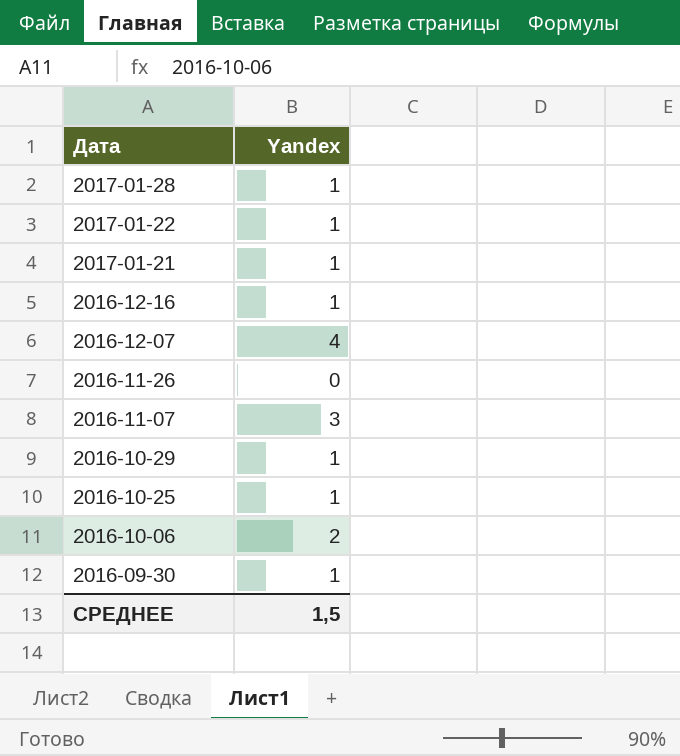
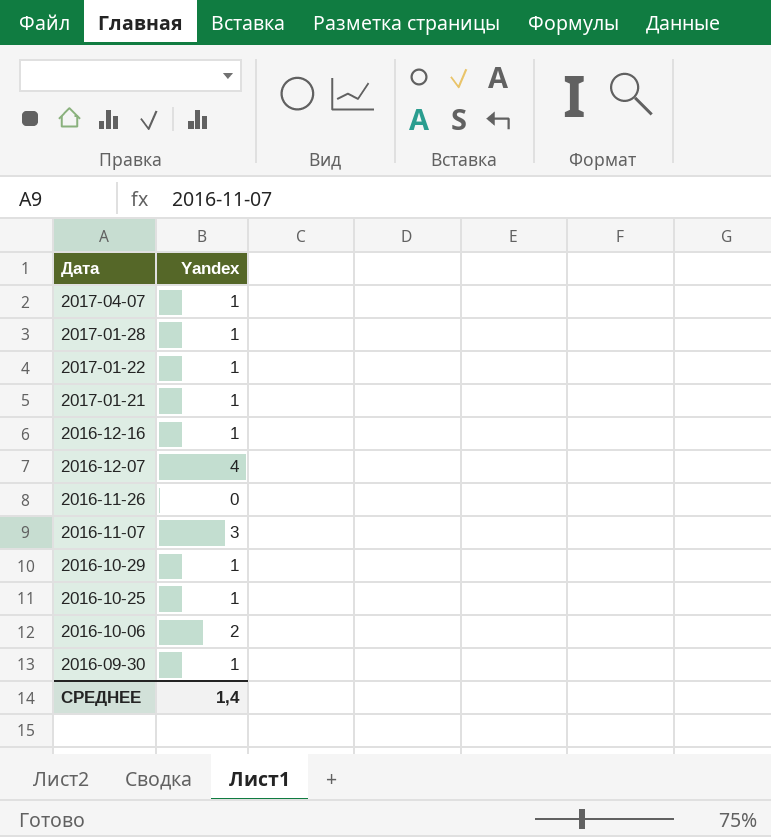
row 2017-04-07: none -> 1
СРЕДНЕЕ | Yandex: 1,5 -> 1,4

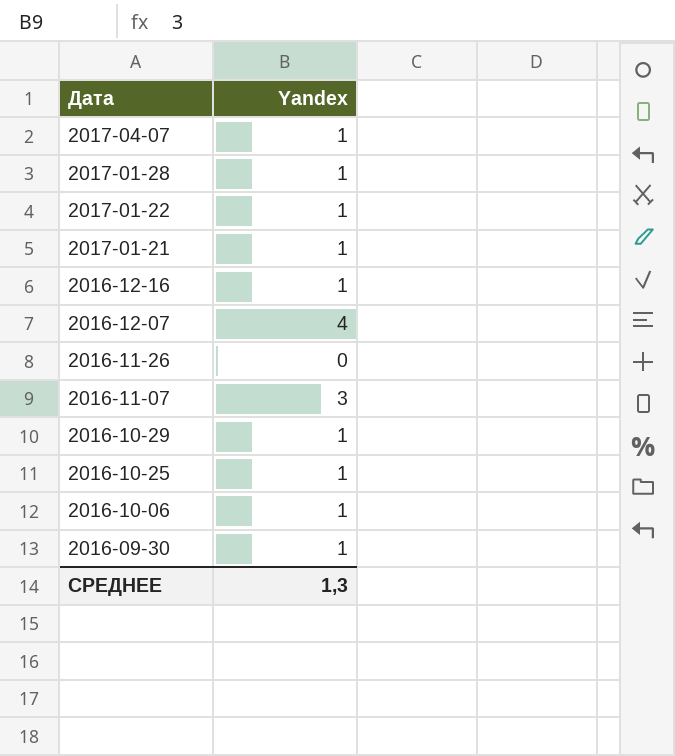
2016-10-06 | Yandex: 2 -> 1
СРЕДНЕЕ | Yandex: 1,4 -> 1,3

